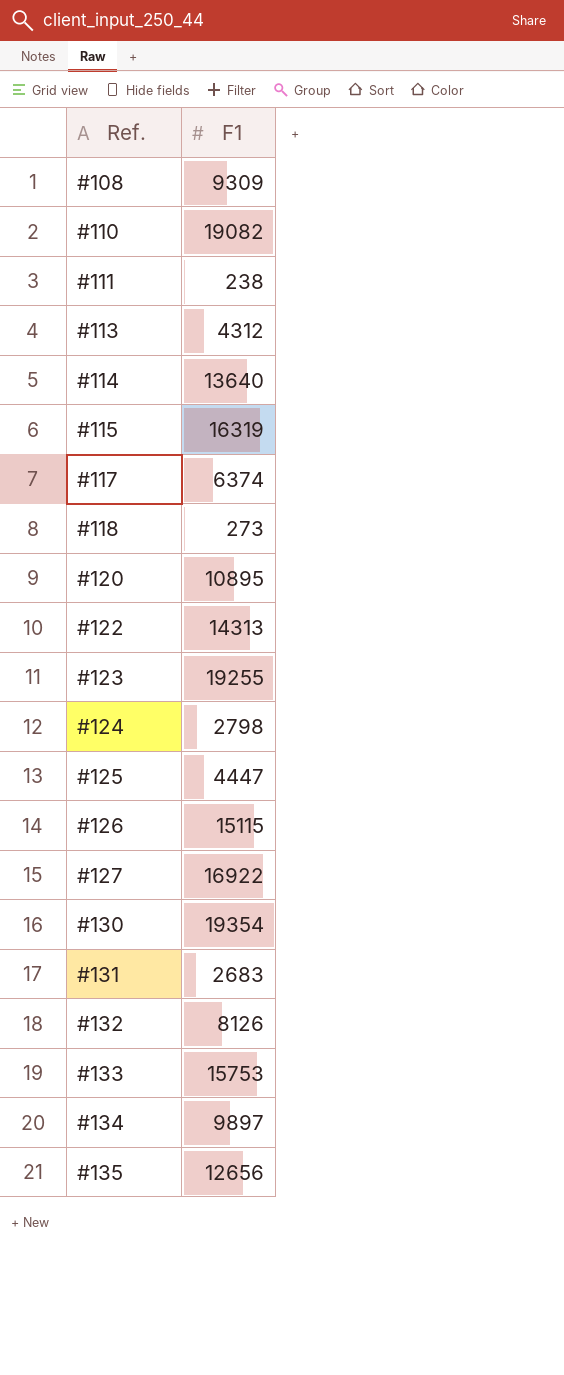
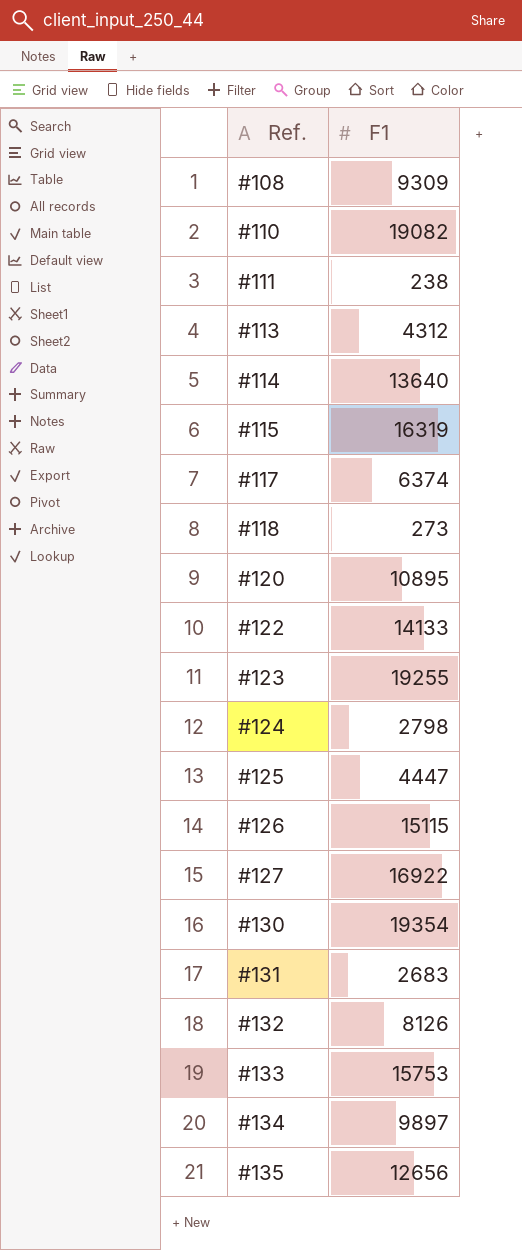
#122 | F1: 14313 -> 14133

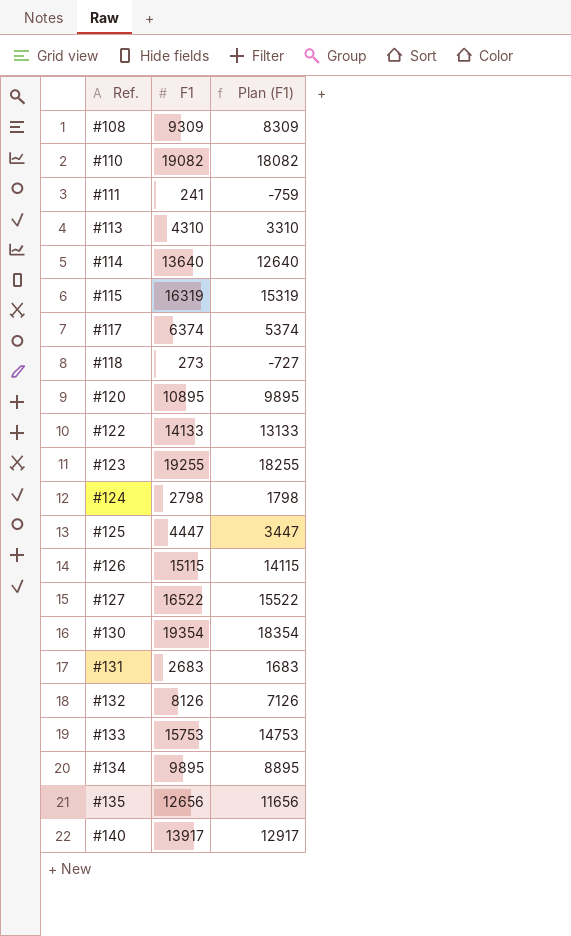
column Plan (F1) | formula: none -> [F1] - 1000
#111 | F1: 238 -> 241
#113 | F1: 4312 -> 4310
#127 | F1: 16922 -> 16522
#134 | F1: 9897 -> 9895
row #140: none -> 13917 | 12917

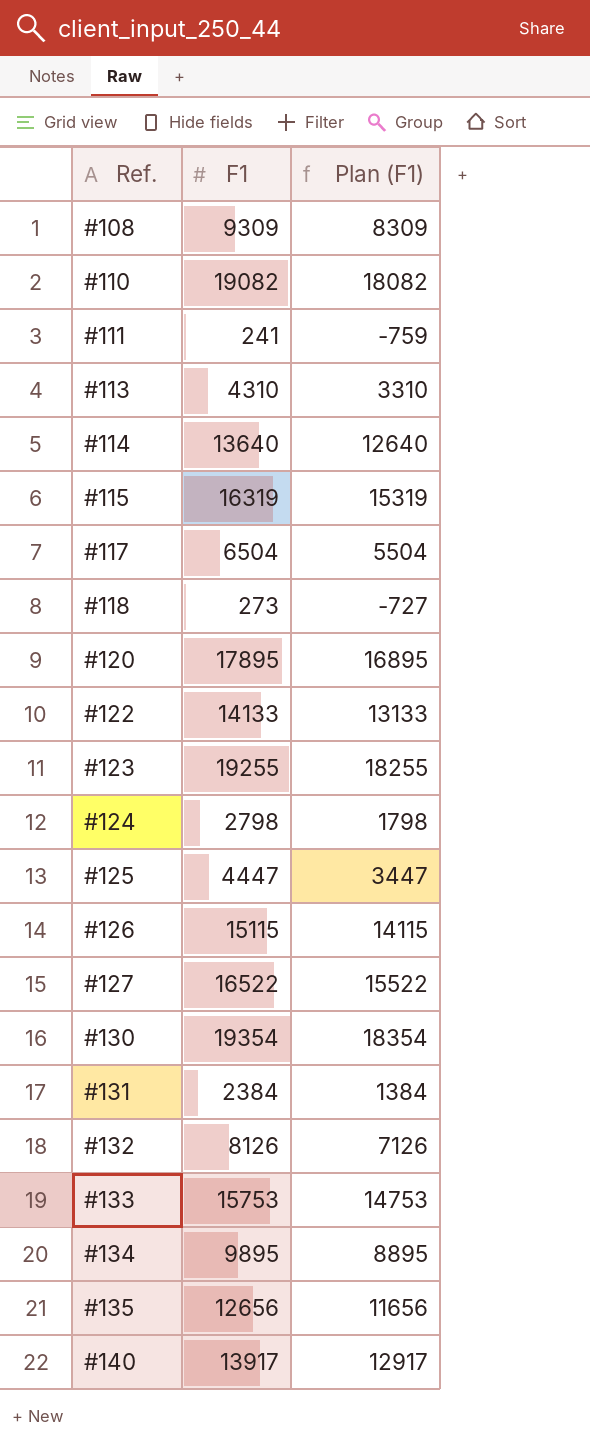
#117 | F1: 6374 -> 6504
#117 | Plan (F1): 5374 -> 5504
#120 | F1: 10895 -> 17895
#120 | Plan (F1): 9895 -> 16895
#131 | F1: 2683 -> 2384
#131 | Plan (F1): 1683 -> 1384

